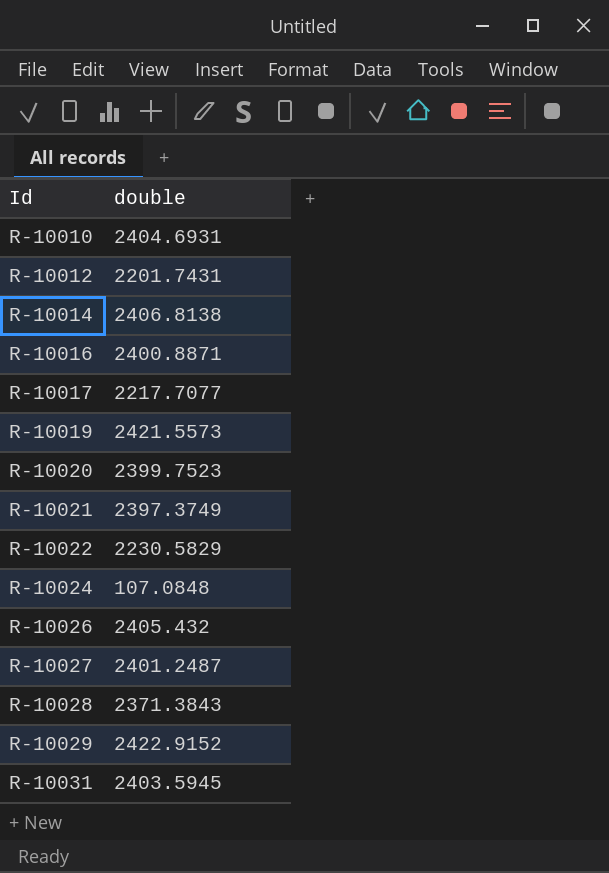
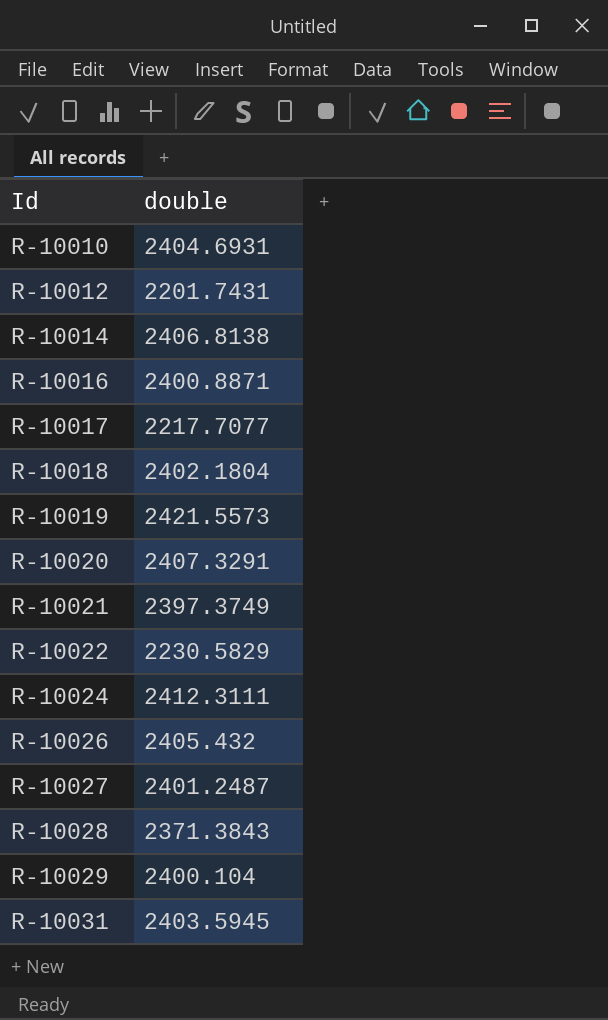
row R-10018: none -> 2402.1804
R-10020 | double: 2399.7523 -> 2407.3291
R-10024 | double: 107.0848 -> 2412.3111
R-10029 | double: 2422.9152 -> 2400.104

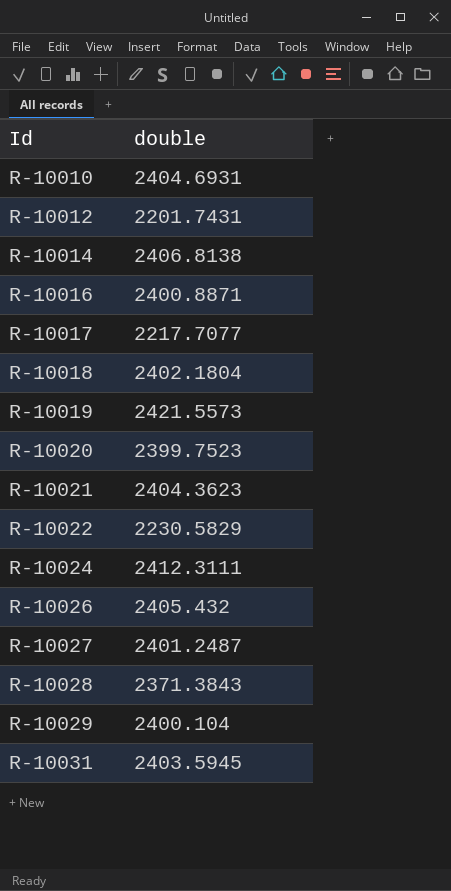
R-10020 | double: 2407.3291 -> 2399.7523
R-10021 | double: 2397.3749 -> 2404.3623

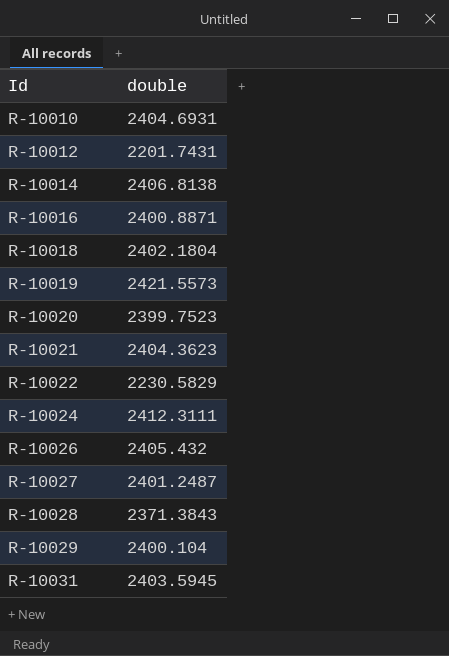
row R-10017: 2217.7077 -> none

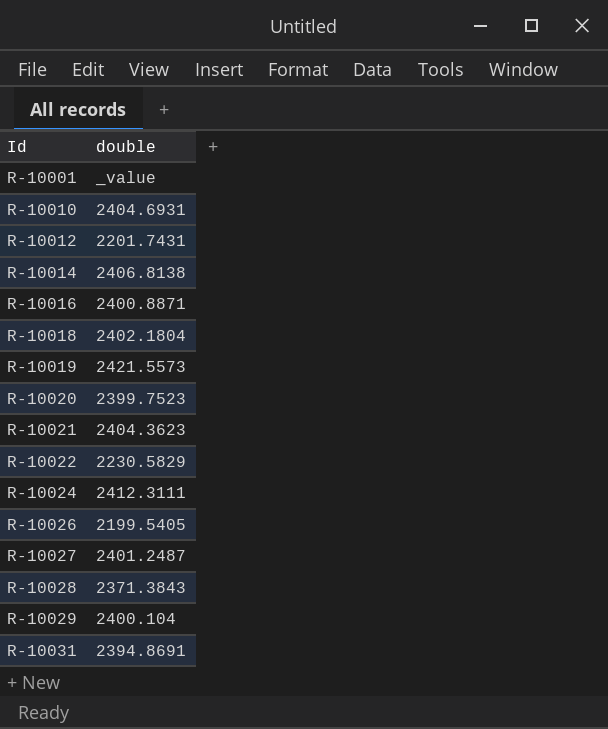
row R-10001: none -> _value
R-10026 | double: 2405.432 -> 2199.5405
R-10031 | double: 2403.5945 -> 2394.8691

